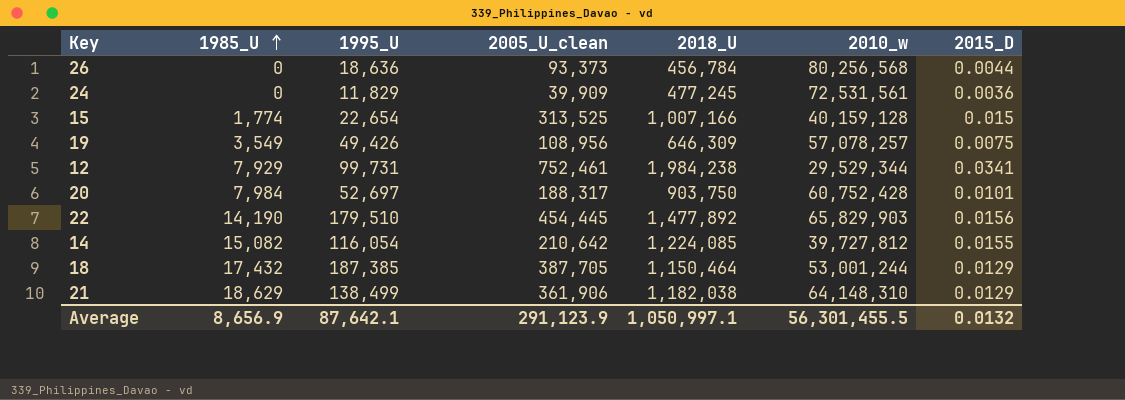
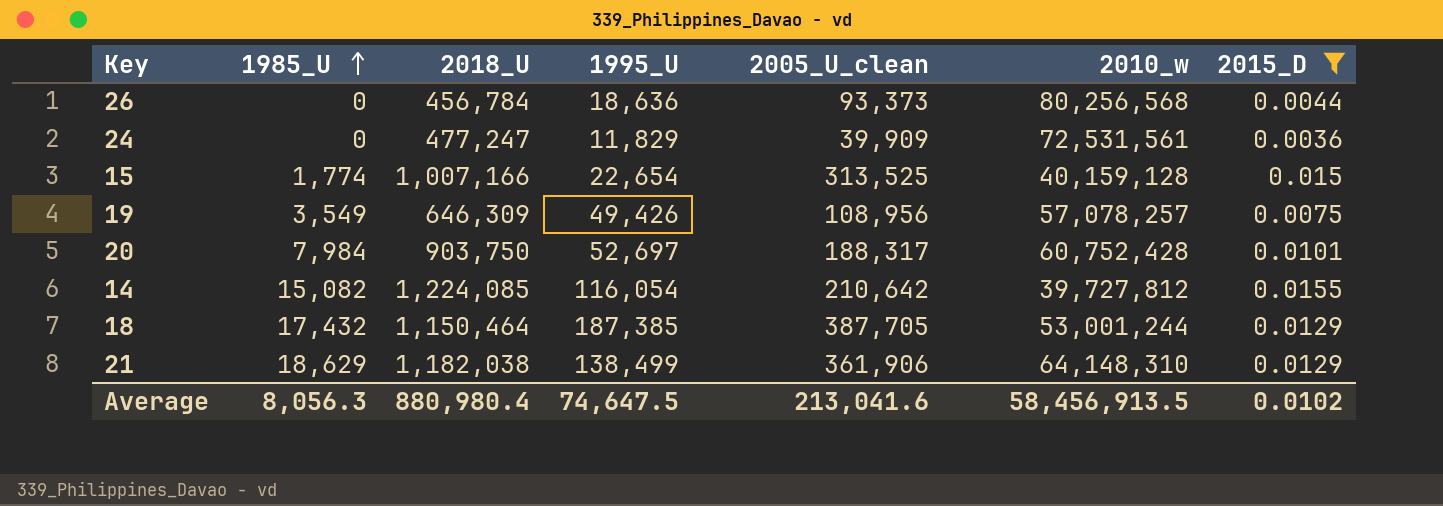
filter: none -> 2015_D <= 0.0155
column 2018_U | position: 5 -> 3
24 | 2018_U: 477,245 -> 477,247
Average | 1985_U: 8,656.9 -> 8,056.3
Average | 2018_U: 1,050,997.1 -> 880,980.4
Average | 1995_U: 87,642.1 -> 74,647.5
Average | 2005_U_clean: 291,123.9 -> 213,041.6
Average | 2010_w: 56,301,455.5 -> 58,456,913.5
Average | 2015_D: 0.0132 -> 0.0102

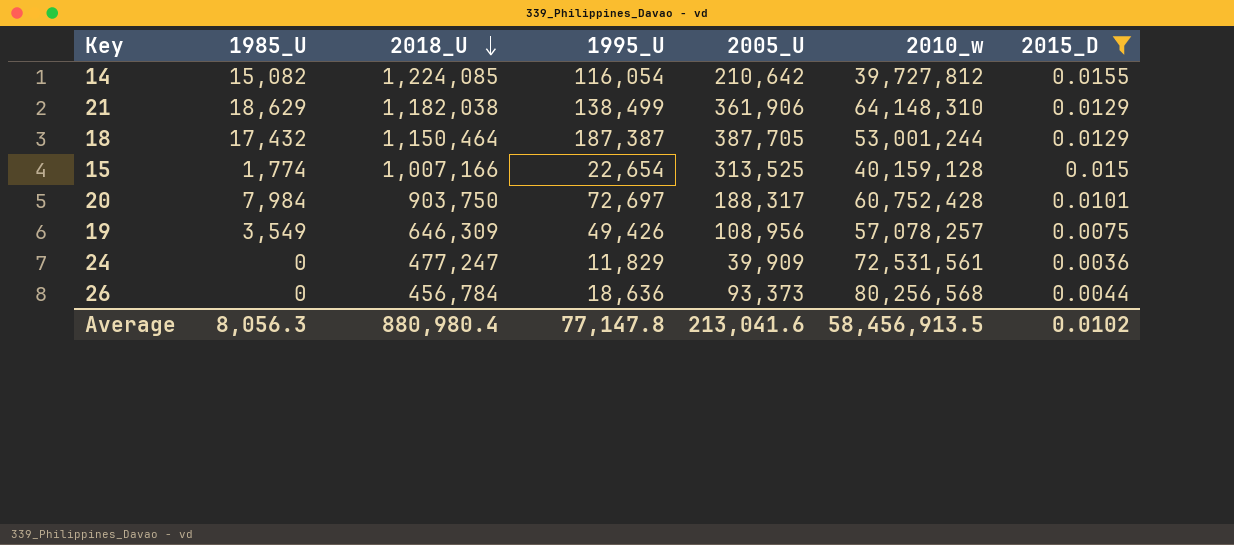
row order: 1985_U ascending -> 2018_U descending
column name: 2005_U_clean -> 2005_U
18 | 1995_U: 187,385 -> 187,387
20 | 1995_U: 52,697 -> 72,697
Average | 1995_U: 74,647.5 -> 77,147.8

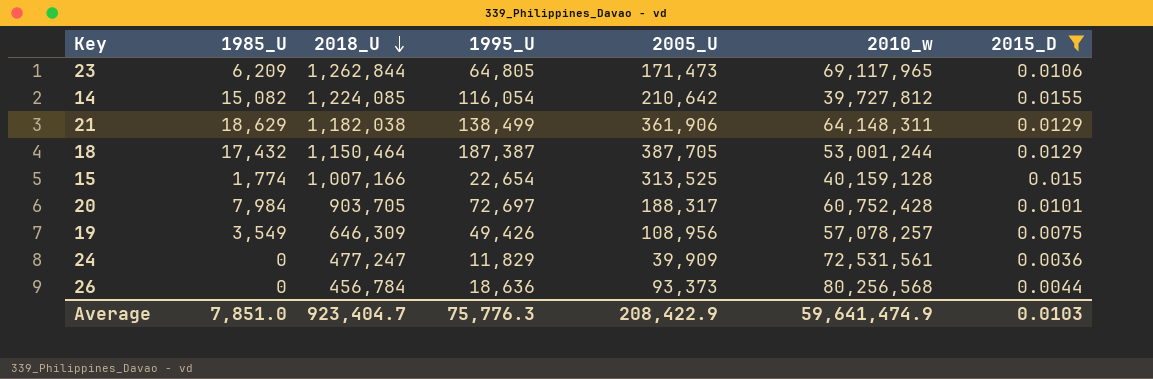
row 23: none -> 6,209 | 1,262,844 | 64,805 | 171,473 | 69,117,965 | 0.0106
21 | 2010_w: 64,148,310 -> 64,148,311
20 | 2018_U: 903,750 -> 903,705
Average | 1985_U: 8,056.3 -> 7,851.0
Average | 2018_U: 880,980.4 -> 923,404.7
Average | 1995_U: 77,147.8 -> 75,776.3
Average | 2005_U: 213,041.6 -> 208,422.9
Average | 2010_w: 58,456,913.5 -> 59,641,474.9
Average | 2015_D: 0.0102 -> 0.0103

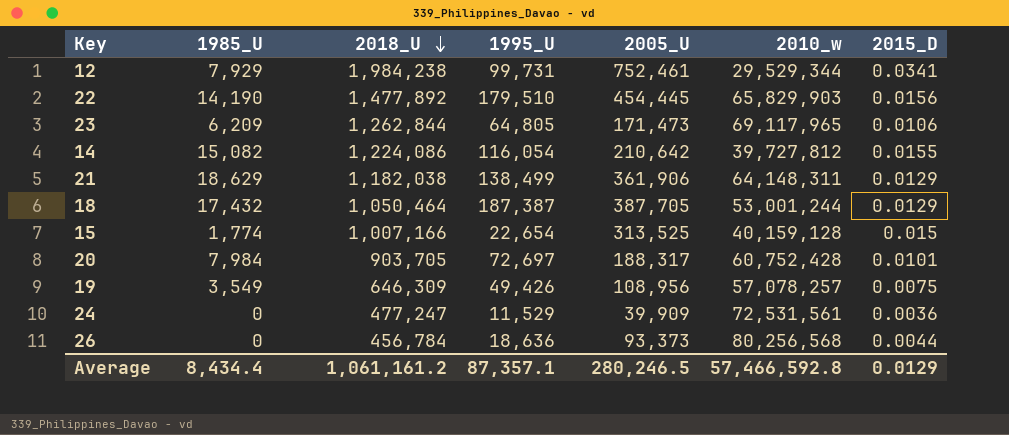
filter: 2015_D <= 0.0155 -> none
14 | 2018_U: 1,224,085 -> 1,224,086
18 | 2018_U: 1,150,464 -> 1,050,464
24 | 1995_U: 11,829 -> 11,529
Average | 1985_U: 7,851.0 -> 8,434.4
Average | 2018_U: 923,404.7 -> 1,061,161.2
Average | 1995_U: 75,776.3 -> 87,357.1
Average | 2005_U: 208,422.9 -> 280,246.5
Average | 2010_w: 59,641,474.9 -> 57,466,592.8
Average | 2015_D: 0.0103 -> 0.0129

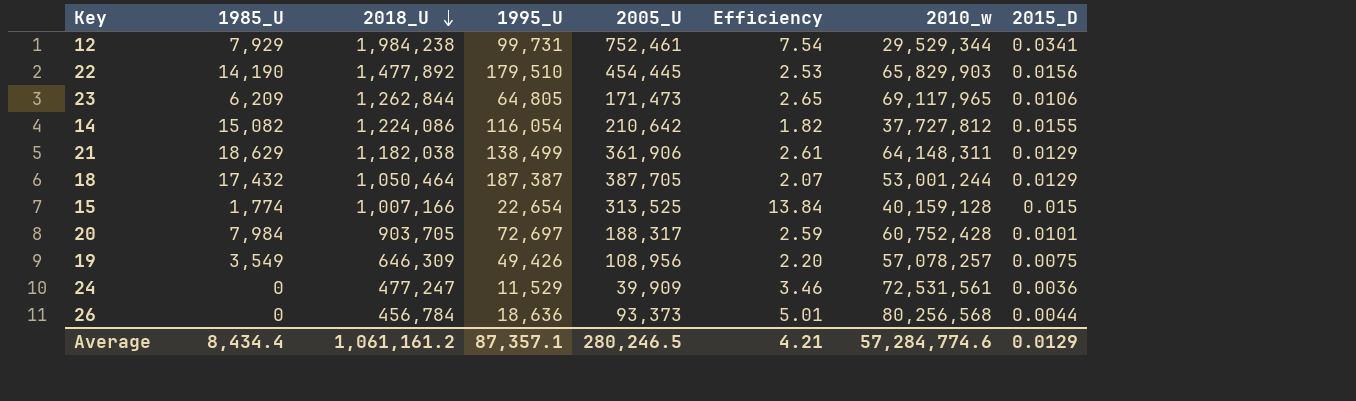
column Efficiency | formula: none -> [2005_U] / [1995_U]
14 | 2010_w: 39,727,812 -> 37,727,812
Average | 2010_w: 57,466,592.8 -> 57,284,774.6

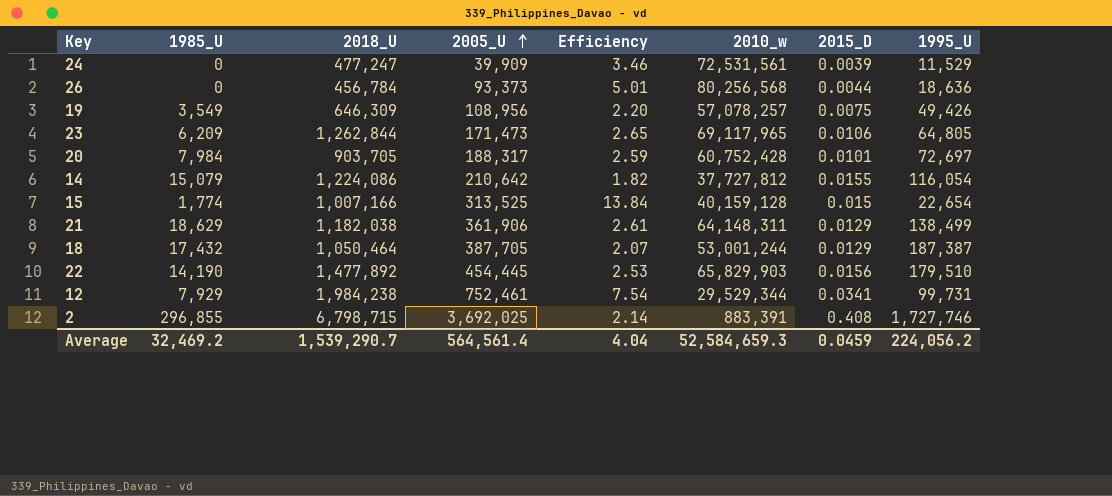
row order: 2018_U descending -> 2005_U ascending
column 1995_U | position: 4 -> 8
24 | 2015_D: 0.0036 -> 0.0039
14 | 1985_U: 15,082 -> 15,079
row 2: none -> 296,855 | 6,798,715 | 3,692,025 | 2.14 | 883,391 | 0.408 | 1,727,746
Average | 1985_U: 8,434.4 -> 32,469.2
Average | 2018_U: 1,061,161.2 -> 1,539,290.7
Average | 2005_U: 280,246.5 -> 564,561.4
Average | Efficiency: 4.21 -> 4.04
Average | 2010_w: 57,284,774.6 -> 52,584,659.3
Average | 2015_D: 0.0129 -> 0.0459
Average | 1995_U: 87,357.1 -> 224,056.2

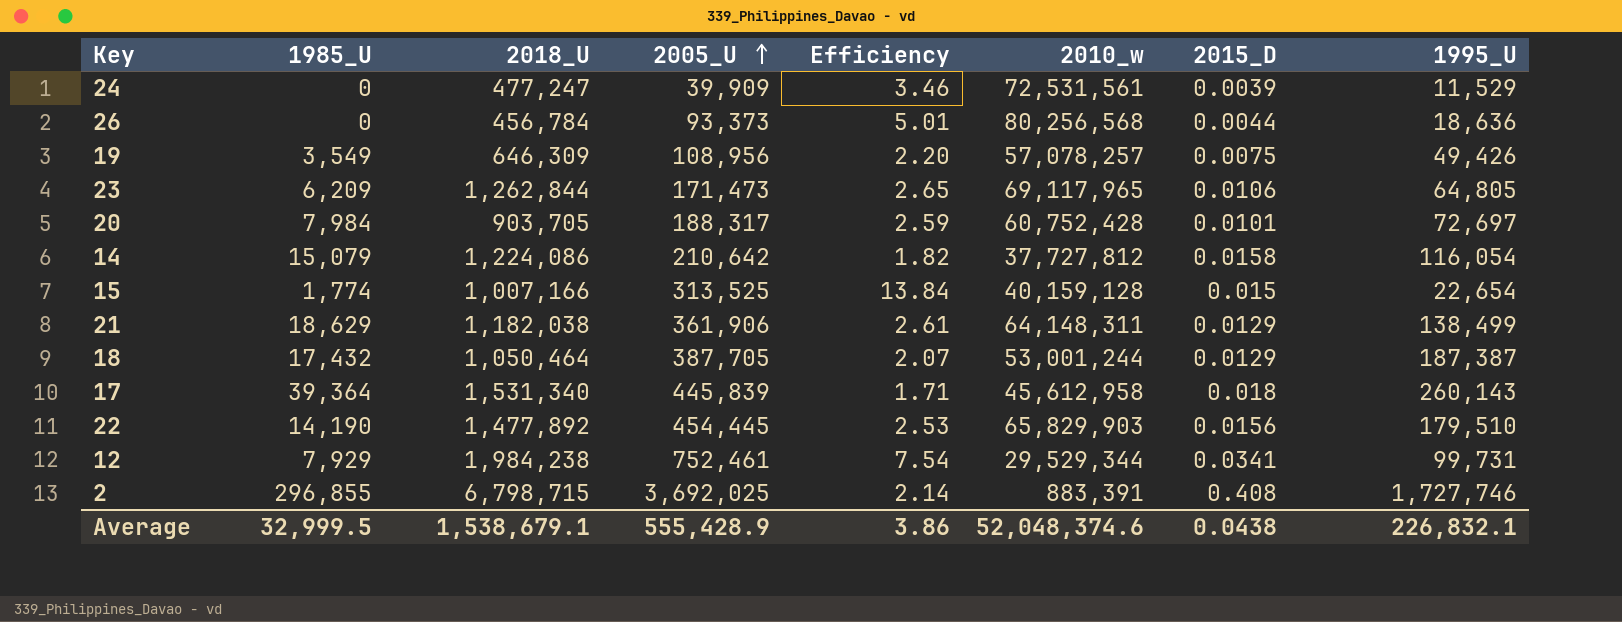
14 | 2015_D: 0.0155 -> 0.0158
row 17: none -> 39,364 | 1,531,340 | 445,839 | 1.71 | 45,612,958 | 0.018 | 260,143
Average | 1985_U: 32,469.2 -> 32,999.5
Average | 2018_U: 1,539,290.7 -> 1,538,679.1
Average | 2005_U: 564,561.4 -> 555,428.9
Average | Efficiency: 4.04 -> 3.86
Average | 2010_w: 52,584,659.3 -> 52,048,374.6
Average | 2015_D: 0.0459 -> 0.0438
Average | 1995_U: 224,056.2 -> 226,832.1

